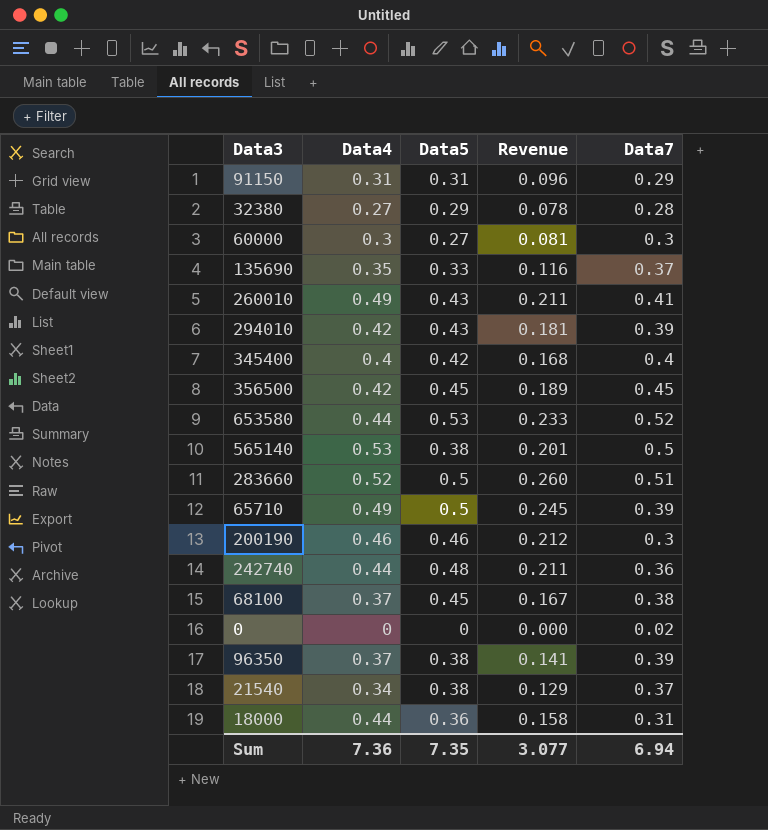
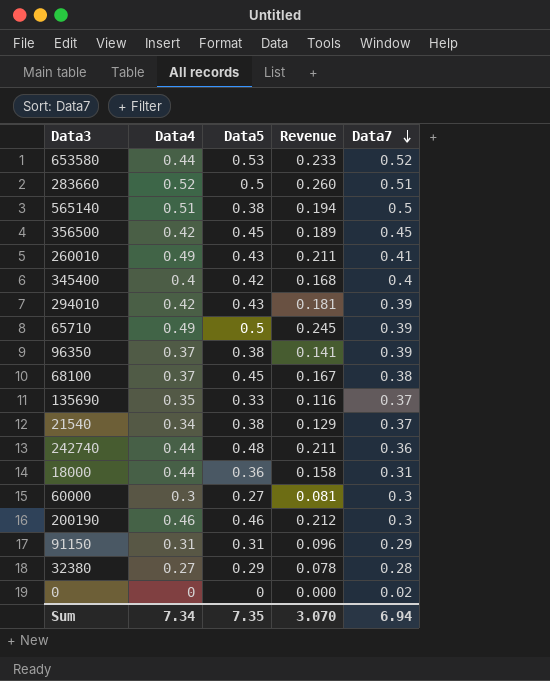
row order: none -> Data7 descending
565140 | Data4: 0.53 -> 0.51
565140 | Revenue: 0.201 -> 0.194
Sum | Data4: 7.36 -> 7.34
Sum | Revenue: 3.077 -> 3.070

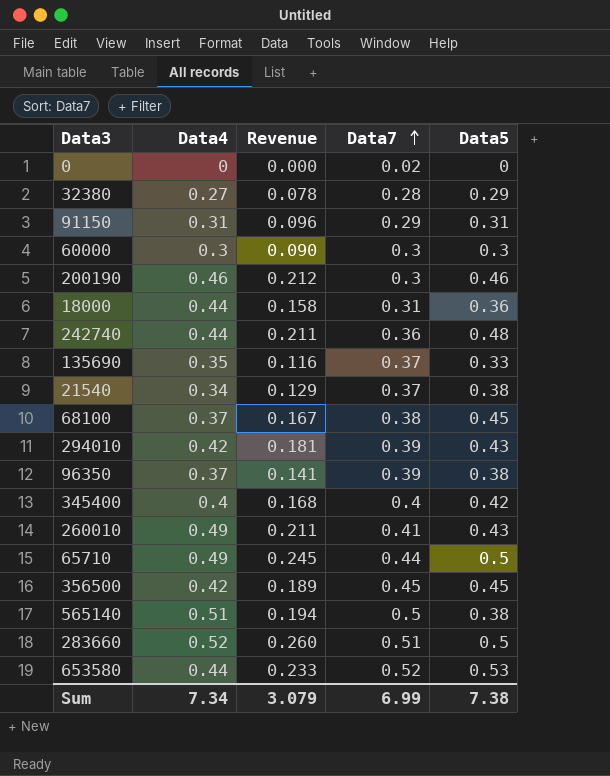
row order: Data7 descending -> Data7 ascending
column Data5 | position: 3 -> 5
60000 | Revenue: 0.081 -> 0.090
60000 | Data5: 0.27 -> 0.3
65710 | Data7: 0.39 -> 0.44
Sum | Revenue: 3.070 -> 3.079
Sum | Data7: 6.94 -> 6.99
Sum | Data5: 7.35 -> 7.38

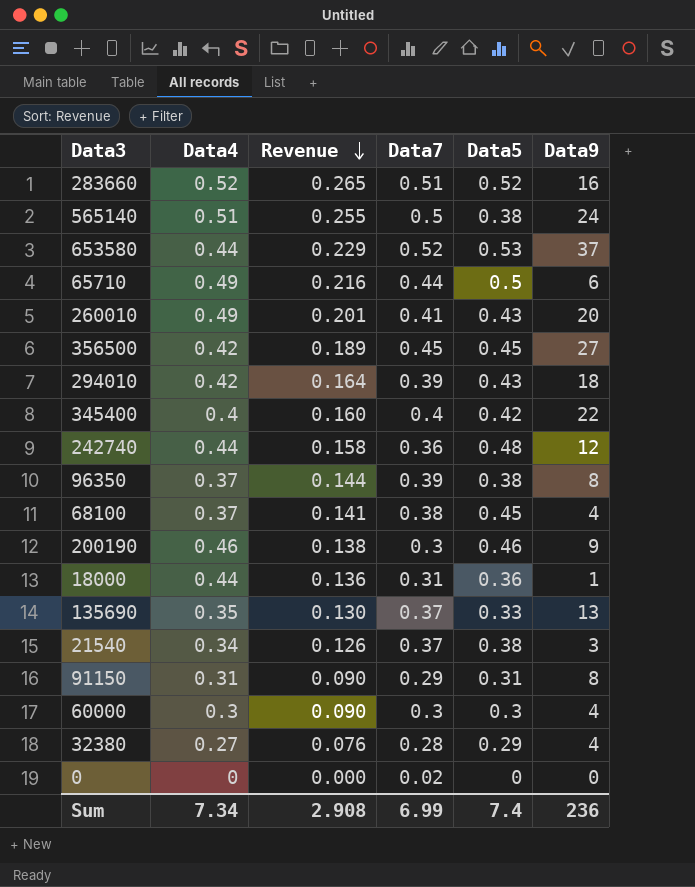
row order: Data7 ascending -> Revenue descending
column Revenue | formula: [Data4] * [Data5] -> [Data4] * [Data7]
column Data9 | position: none -> 6
283660 | Data5: 0.5 -> 0.52
Sum | Revenue: 3.079 -> 2.908
Sum | Data5: 7.38 -> 7.4

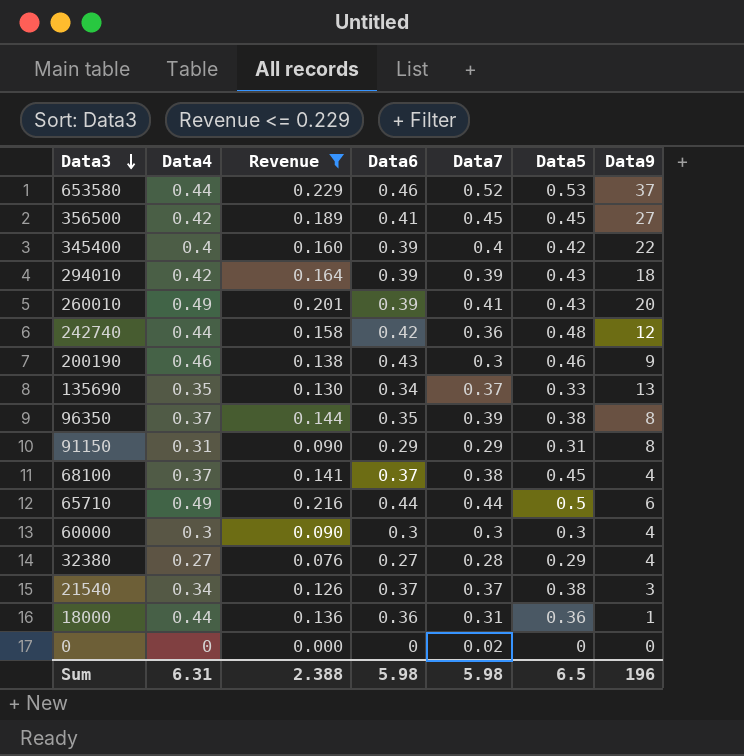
filter: none -> Revenue <= 0.229
row order: Revenue descending -> Data3 descending
column Data6 | position: none -> 4
Sum | Data4: 7.34 -> 6.31
Sum | Revenue: 2.908 -> 2.388
Sum | Data7: 6.99 -> 5.98
Sum | Data5: 7.4 -> 6.5
Sum | Data9: 236 -> 196

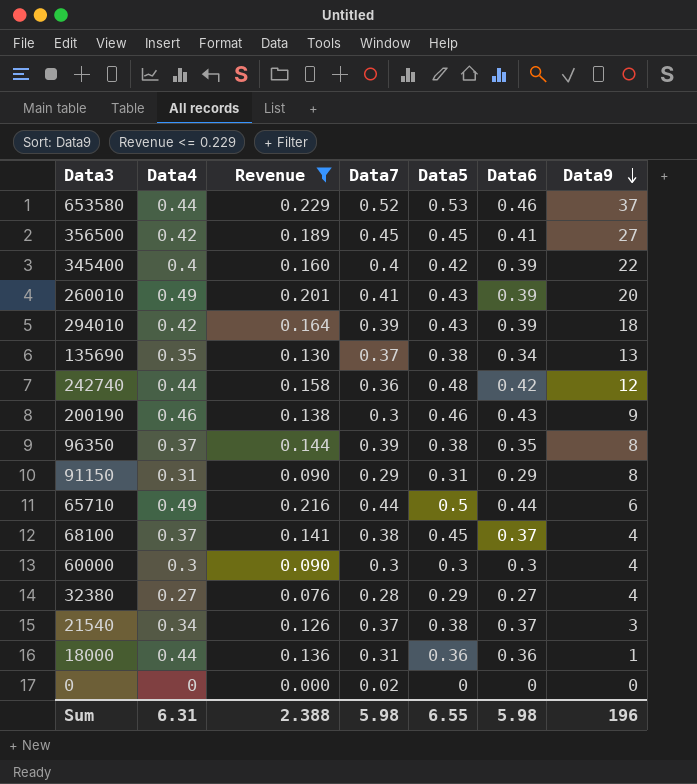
row order: Data3 descending -> Data9 descending
column Data6 | position: 4 -> 6
135690 | Data5: 0.33 -> 0.38
Sum | Data5: 6.5 -> 6.55

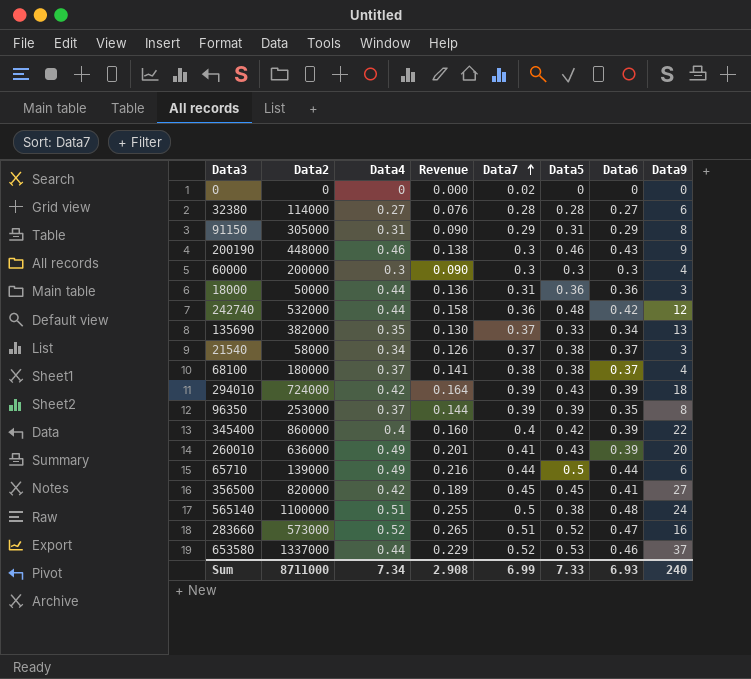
filter: Revenue <= 0.229 -> none
row order: Data9 descending -> Data7 ascending
column Data2 | position: none -> 2
32380 | Data5: 0.29 -> 0.28
32380 | Data9: 4 -> 6
18000 | Data9: 1 -> 3
135690 | Data5: 0.38 -> 0.33
68100 | Data5: 0.45 -> 0.38
96350 | Data5: 0.38 -> 0.39
Sum | Data4: 6.31 -> 7.34
Sum | Revenue: 2.388 -> 2.908
Sum | Data7: 5.98 -> 6.99
Sum | Data5: 6.55 -> 7.33
Sum | Data6: 5.98 -> 6.93
Sum | Data9: 196 -> 240

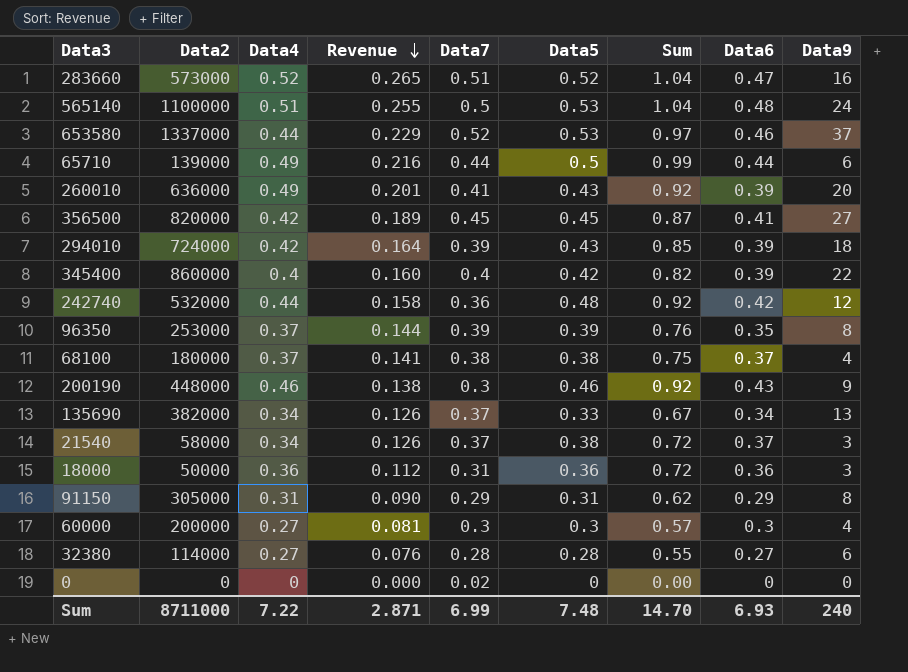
row order: Data7 ascending -> Revenue descending
column Sum | formula: none -> [Data4] + [Data5]
565140 | Data5: 0.38 -> 0.53
135690 | Data4: 0.35 -> 0.34
135690 | Revenue: 0.130 -> 0.126
18000 | Data4: 0.44 -> 0.36
18000 | Revenue: 0.136 -> 0.112
60000 | Data4: 0.3 -> 0.27
60000 | Revenue: 0.090 -> 0.081
Sum | Data4: 7.34 -> 7.22
Sum | Revenue: 2.908 -> 2.871
Sum | Data5: 7.33 -> 7.48

